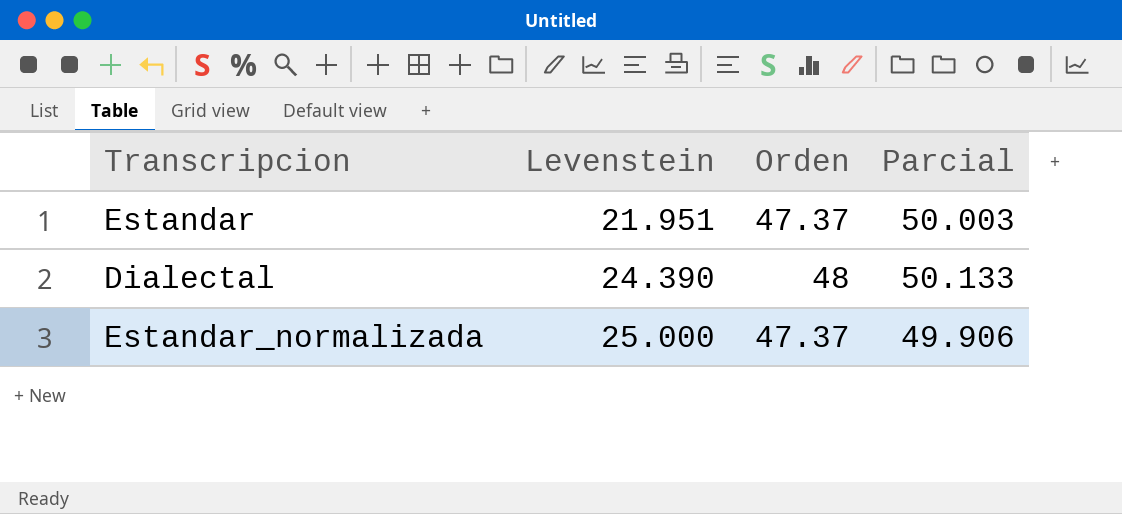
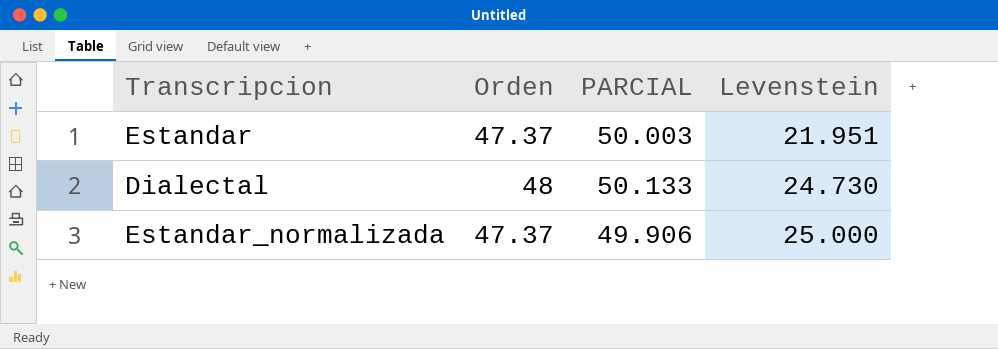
column name: Parcial -> PARCIAL
column Levenstein | position: 2 -> 4
Dialectal | Levenstein: 24.390 -> 24.730

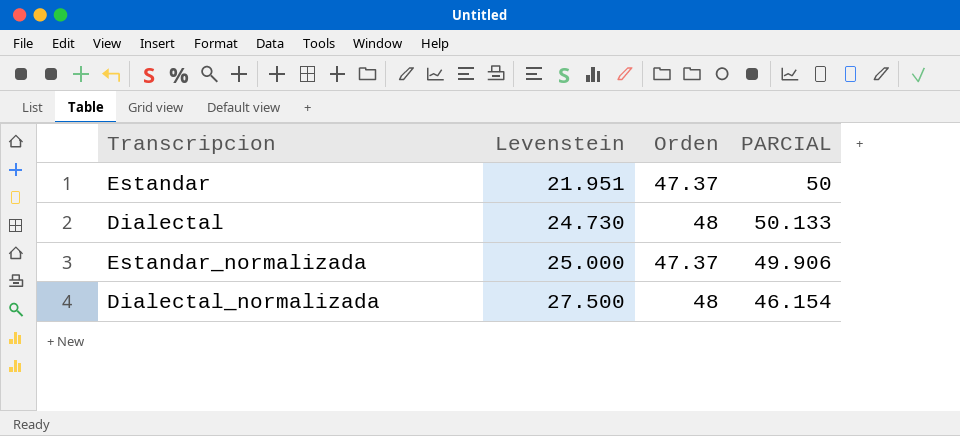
column Levenstein | position: 4 -> 2
Estandar | PARCIAL: 50.003 -> 50
row Dialectal_normalizada: none -> 27.500 | 48 | 46.154

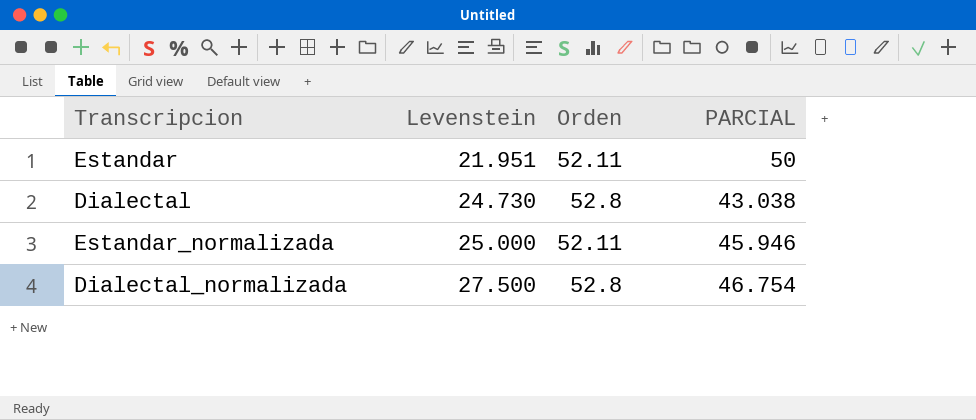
Estandar | Orden: 47.37 -> 52.11
Dialectal | Orden: 48 -> 52.8
Dialectal | PARCIAL: 50.133 -> 43.038
Estandar_normalizada | Orden: 47.37 -> 52.11
Estandar_normalizada | PARCIAL: 49.906 -> 45.946
Dialectal_normalizada | Orden: 48 -> 52.8
Dialectal_normalizada | PARCIAL: 46.154 -> 46.754

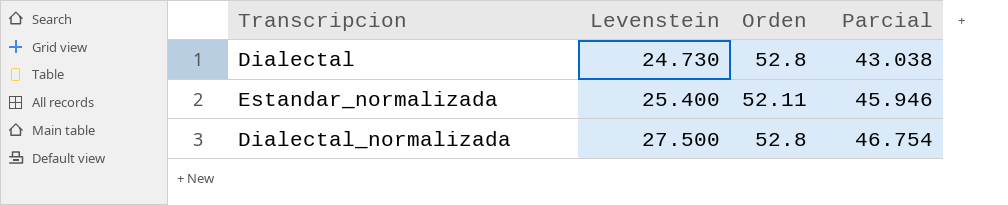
column name: PARCIAL -> Parcial
row Estandar: 21.951 | 52.11 | 50 -> none
Estandar_normalizada | Levenstein: 25.000 -> 25.400

